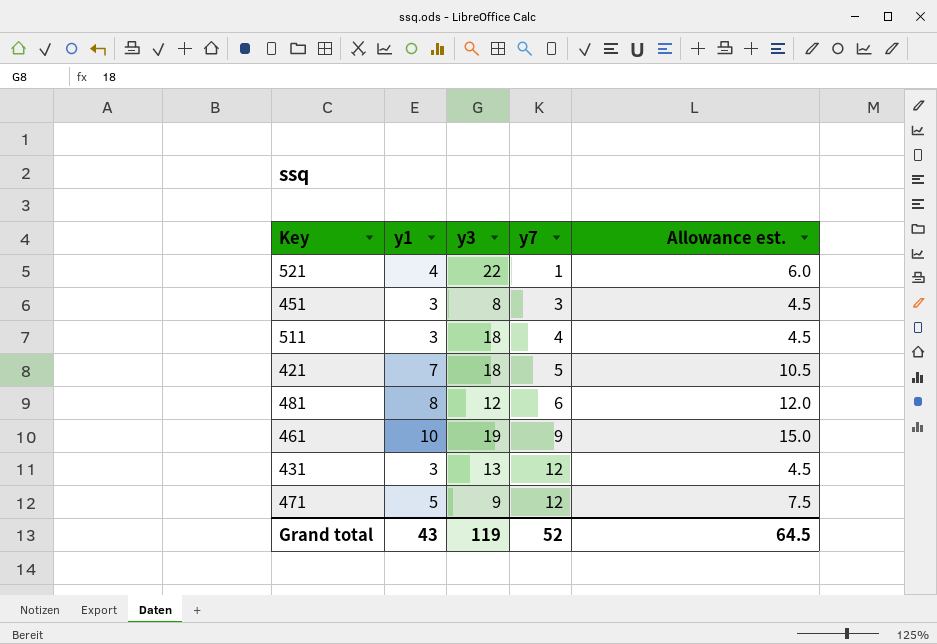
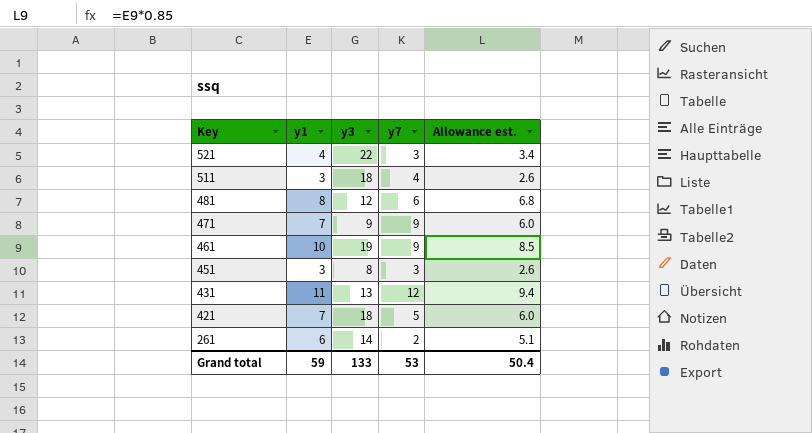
row order: y7 ascending -> Key descending
column Allowance est. | formula: [y1] * 1.5 -> [y1] * 0.85
521 | y7: 1 -> 3
471 | y1: 5 -> 7
471 | y7: 12 -> 9
431 | y1: 3 -> 11
row 261: none -> 6 | 14 | 2 | 5.1
Grand total | y1: 43 -> 59
Grand total | y3: 119 -> 133
Grand total | y7: 52 -> 53
Grand total | Allowance est.: 64.5 -> 50.4

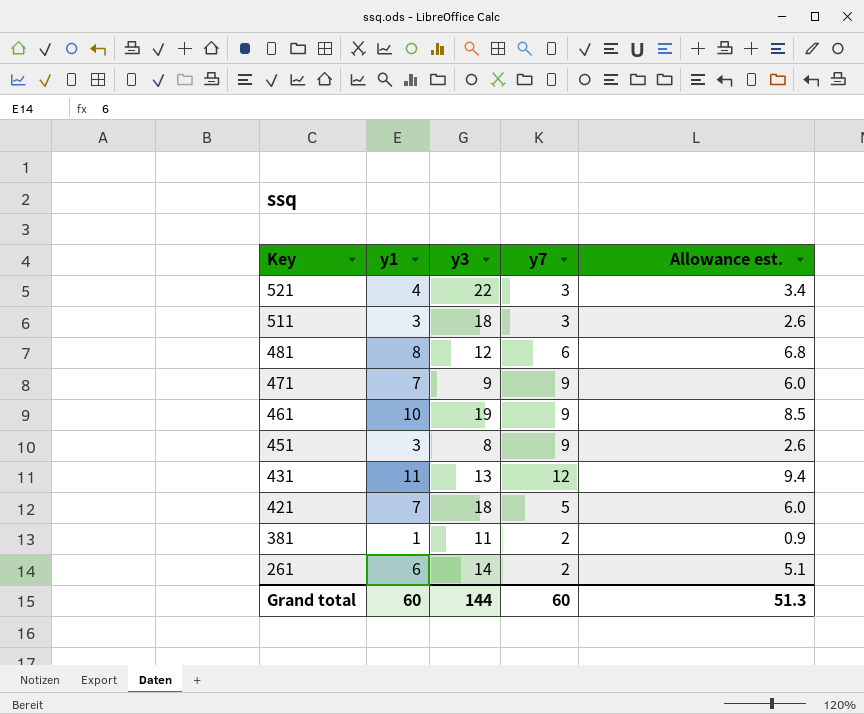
511 | y7: 4 -> 3
451 | y7: 3 -> 9
row 381: none -> 1 | 11 | 2 | 0.9
Grand total | y1: 59 -> 60
Grand total | y3: 133 -> 144
Grand total | y7: 53 -> 60
Grand total | Allowance est.: 50.4 -> 51.3

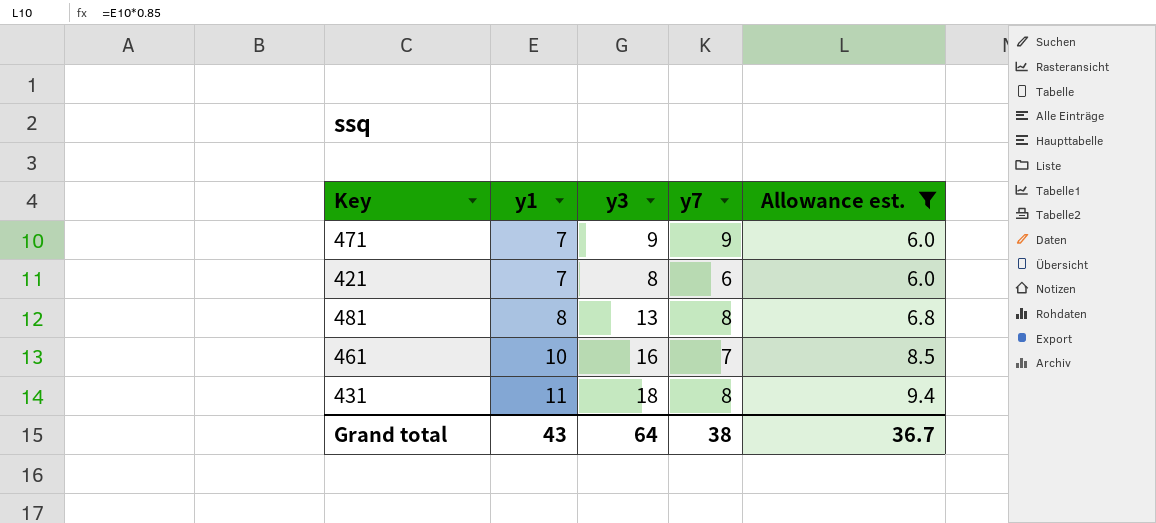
filter: none -> Allowance est. >= 6.0
row order: Key descending -> y1 ascending
421 | y3: 18 -> 8
421 | y7: 5 -> 6
481 | y3: 12 -> 13
481 | y7: 6 -> 8
461 | y3: 19 -> 16
461 | y7: 9 -> 7
431 | y3: 13 -> 18
431 | y7: 12 -> 8
Grand total | y1: 60 -> 43
Grand total | y3: 144 -> 64
Grand total | y7: 60 -> 38
Grand total | Allowance est.: 51.3 -> 36.7

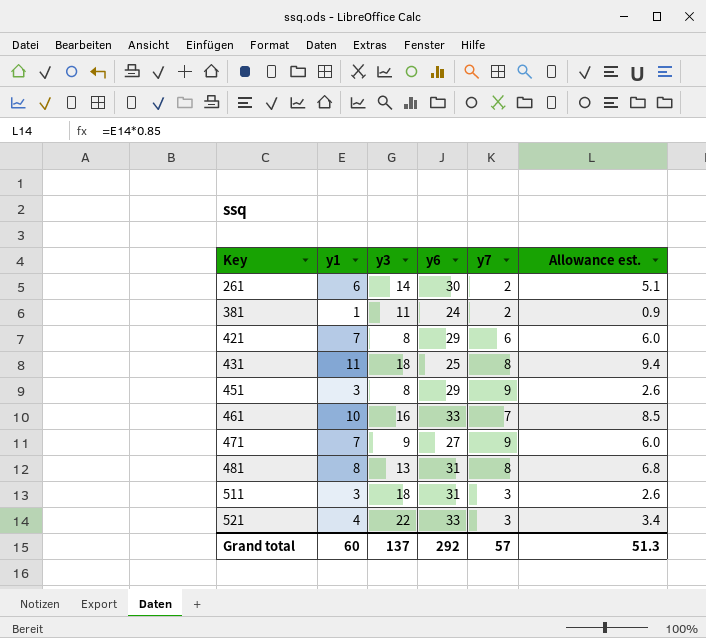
filter: Allowance est. >= 6.0 -> none
row order: y1 ascending -> Key ascending
column y6 | position: none -> 4
Grand total | y1: 43 -> 60
Grand total | y3: 64 -> 137
Grand total | y7: 38 -> 57
Grand total | Allowance est.: 36.7 -> 51.3

